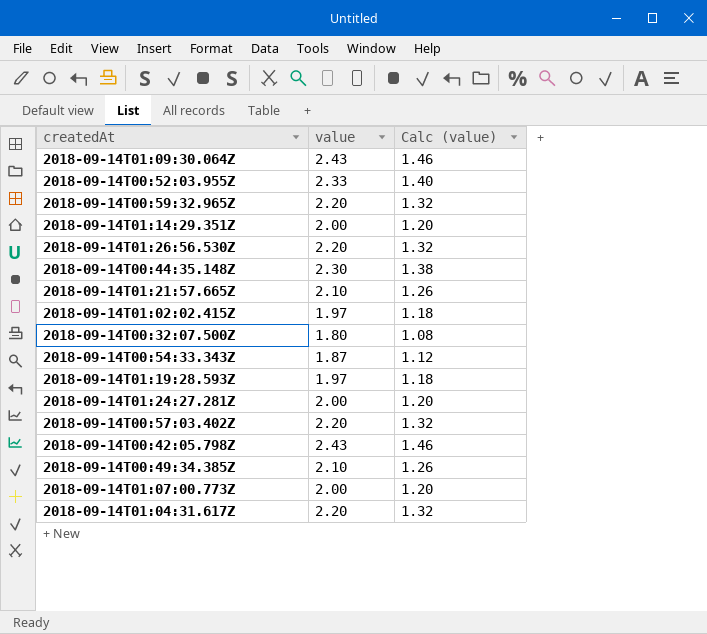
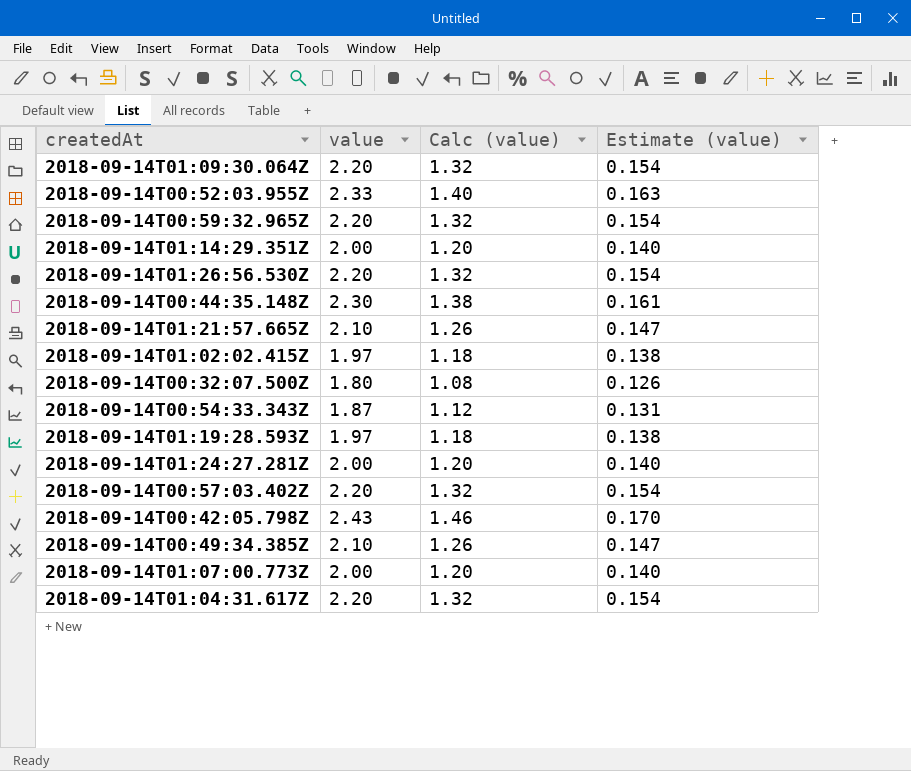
column Estimate (value) | formula: none -> [value] * 0.07
2018-09-14T01:09:30.064Z | value: 2.43 -> 2.20
2018-09-14T01:09:30.064Z | Calc (value): 1.46 -> 1.32

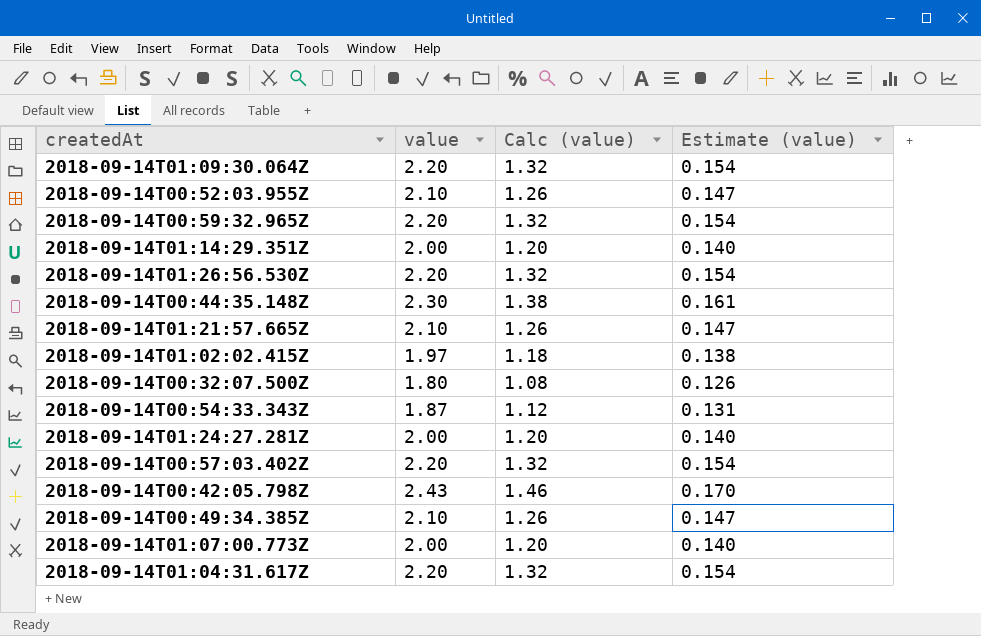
row 2018-09-14T01:19:28.593Z: 1.97 | 1.18 | 0.138 -> none
2018-09-14T00:52:03.955Z | value: 2.33 -> 2.10
2018-09-14T00:52:03.955Z | Calc (value): 1.40 -> 1.26
2018-09-14T00:52:03.955Z | Estimate (value): 0.163 -> 0.147

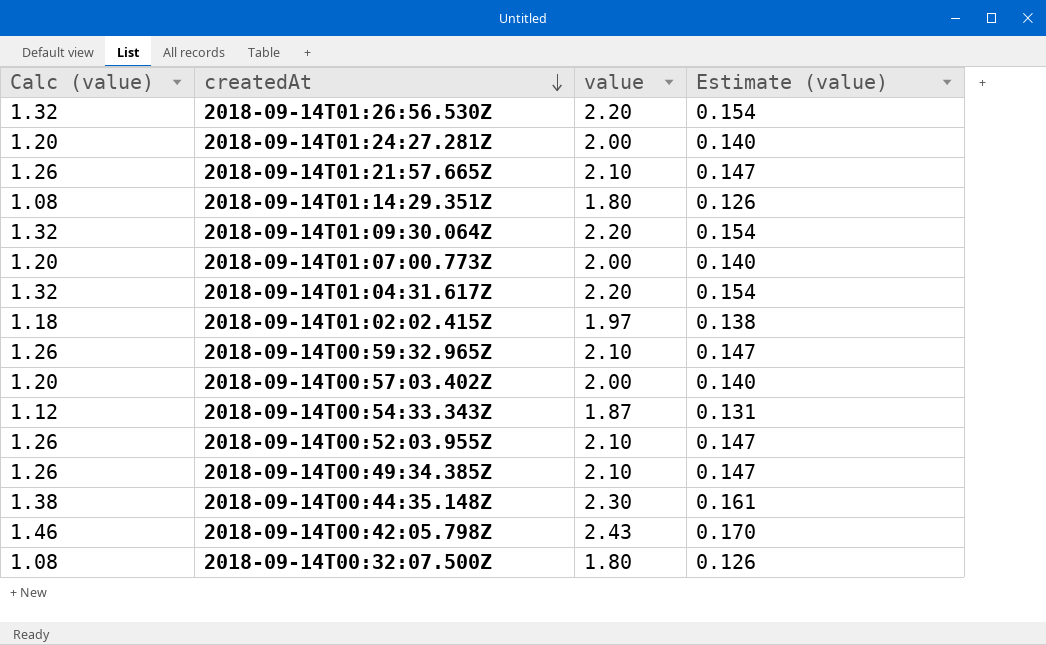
row order: none -> createdAt descending
column Calc (value) | position: 3 -> 1
2018-09-14T01:14:29.351Z | Calc (value): 1.20 -> 1.08
2018-09-14T01:14:29.351Z | value: 2.00 -> 1.80
2018-09-14T01:14:29.351Z | Estimate (value): 0.140 -> 0.126
2018-09-14T00:59:32.965Z | Calc (value): 1.32 -> 1.26
2018-09-14T00:59:32.965Z | value: 2.20 -> 2.10
2018-09-14T00:59:32.965Z | Estimate (value): 0.154 -> 0.147
2018-09-14T00:57:03.402Z | Calc (value): 1.32 -> 1.20
2018-09-14T00:57:03.402Z | value: 2.20 -> 2.00
2018-09-14T00:57:03.402Z | Estimate (value): 0.154 -> 0.140

